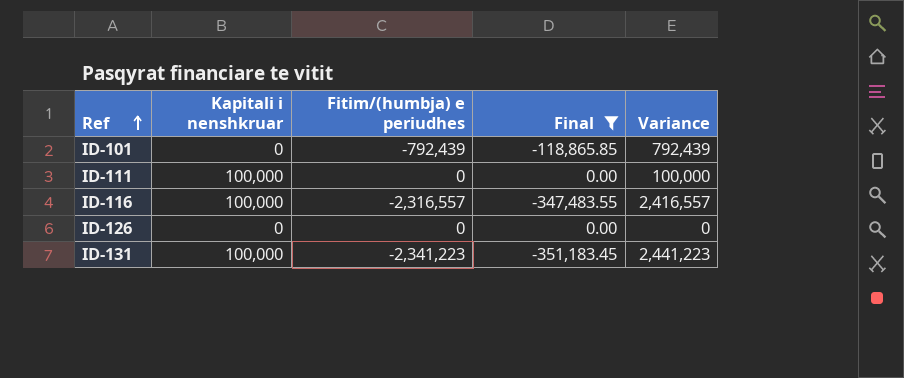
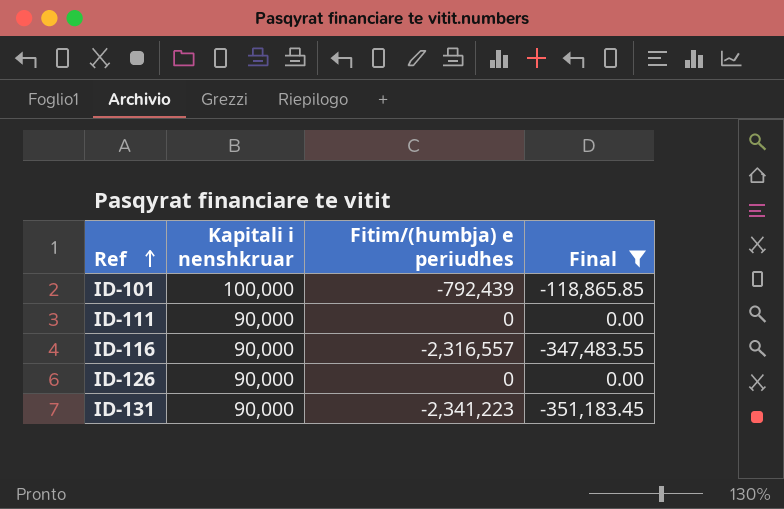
column Variance | formula: [Kapitali i nenshkruar] - [Fitim/(humbja) e periudhes] -> none
ID-101 | Kapitali i nenshkruar: 0 -> 100,000
ID-111 | Kapitali i nenshkruar: 100,000 -> 90,000
ID-116 | Kapitali i nenshkruar: 100,000 -> 90,000
ID-126 | Kapitali i nenshkruar: 0 -> 90,000
ID-131 | Kapitali i nenshkruar: 100,000 -> 90,000

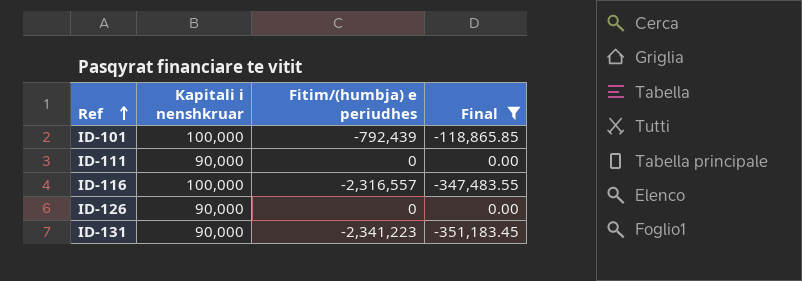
ID-116 | Kapitali i nenshkruar: 90,000 -> 100,000

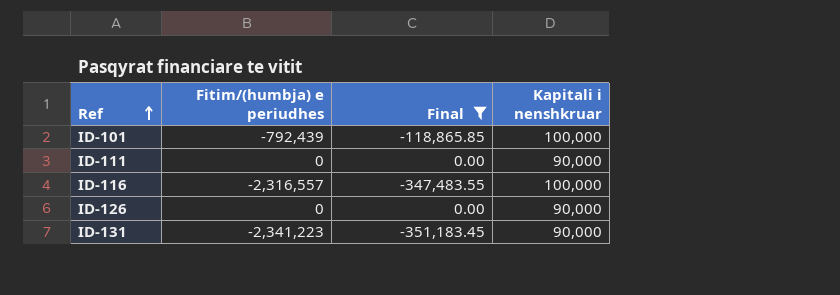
column Kapitali i nenshkruar | position: 2 -> 4

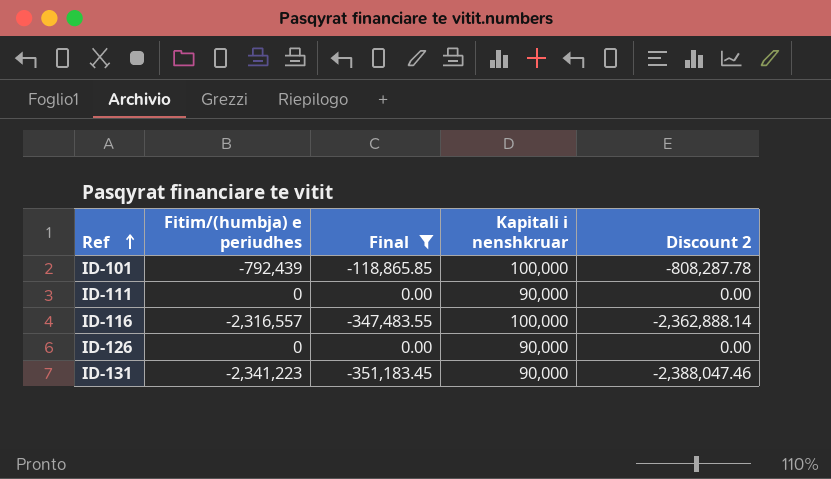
column Discount 2 | formula: none -> [Fitim/(humbja) e periudhes] * 1.02

